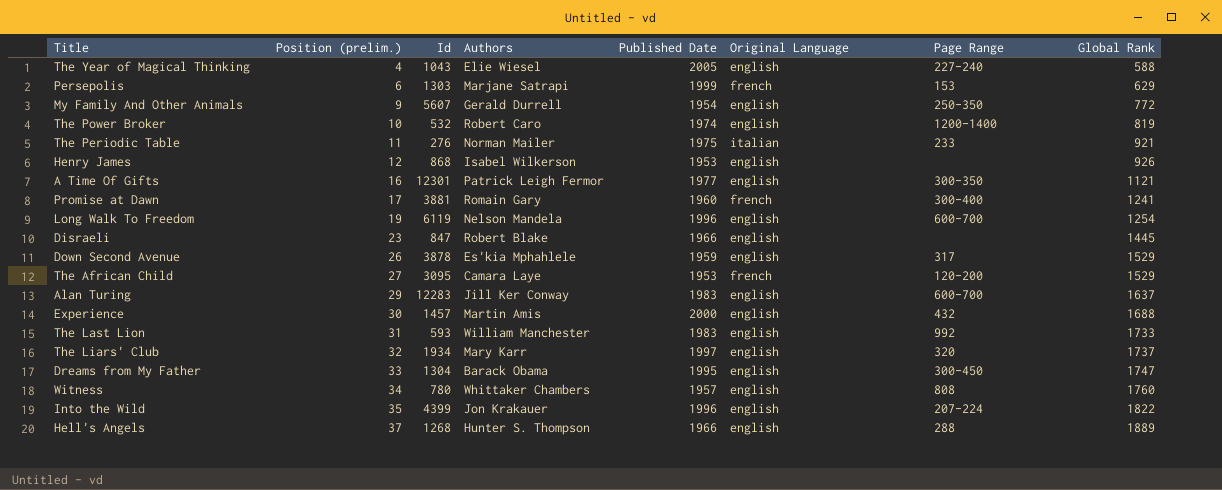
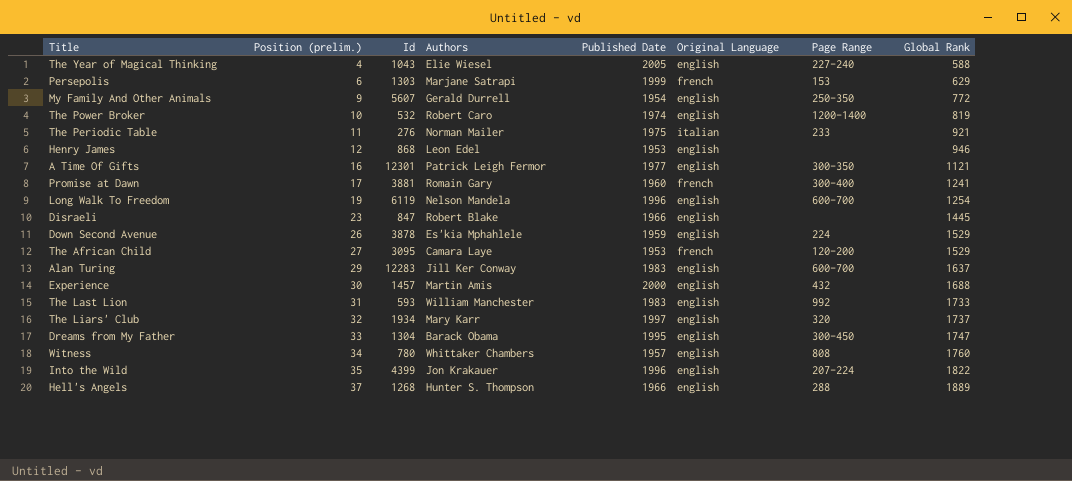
Henry James | Authors: Isabel Wilkerson -> Leon Edel
Henry James | Global Rank: 926 -> 946
Down Second Avenue | Page Range: 317 -> 224

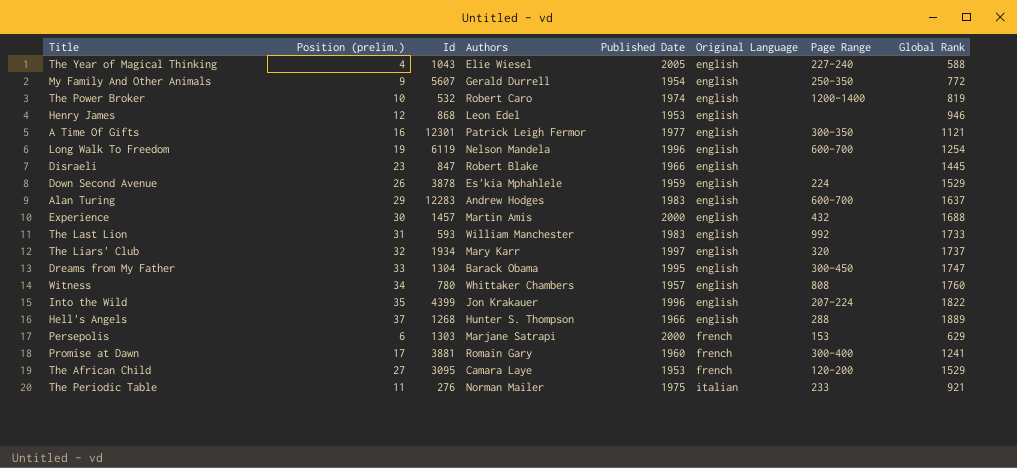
row order: Position (prelim.) ascending -> Original Language ascending
Alan Turing | Authors: Jill Ker Conway -> Andrew Hodges
Persepolis | Published Date: 1999 -> 2000

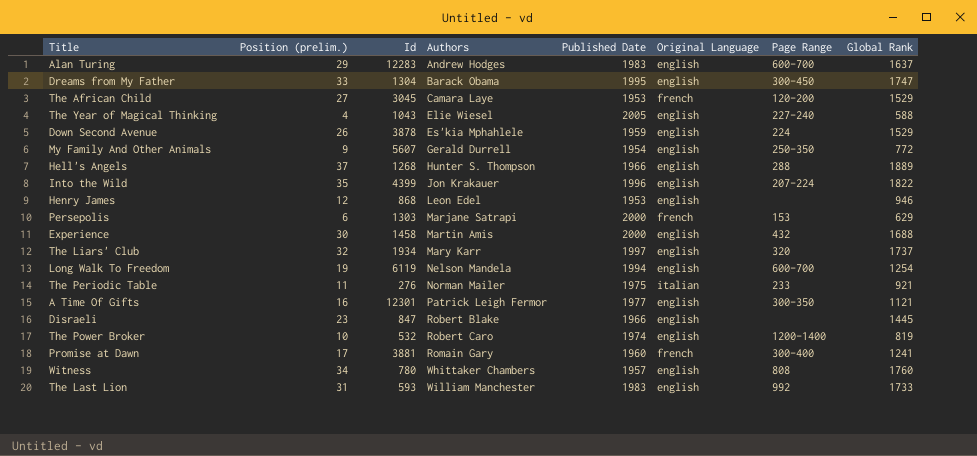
row order: Original Language ascending -> Authors ascending
The African Child | Id: 3095 -> 3045
Experience | Id: 1457 -> 1458
Long Walk To Freedom | Published Date: 1996 -> 1994

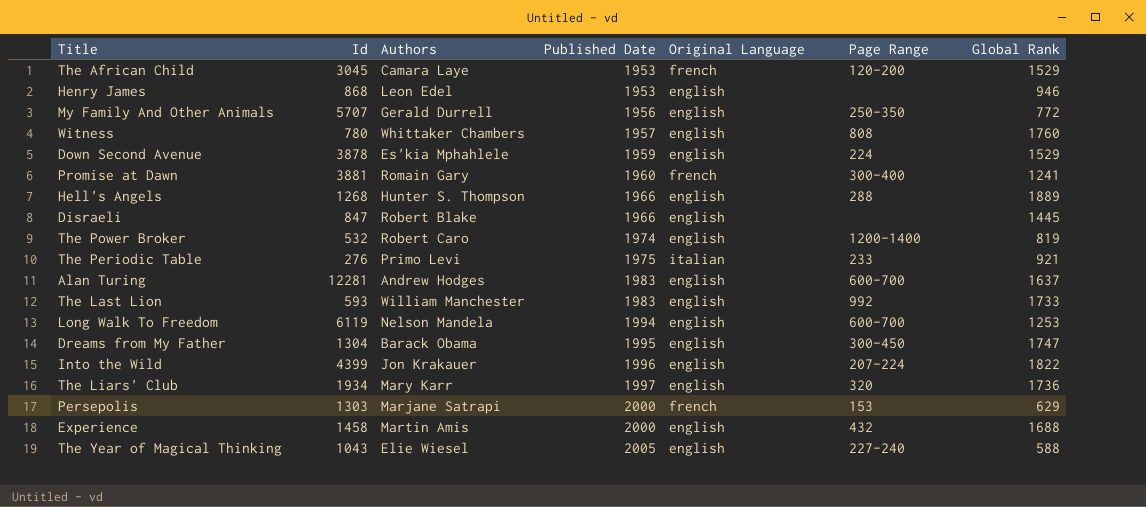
row order: Authors ascending -> Published Date ascending
column Position (prelim.) | position: 2 -> none
row A Time Of Gifts: 16 | 12301 | Patrick Leigh Fermor | 1977 | english | 300-350 | 1121 -> none
My Family And Other Animals | Id: 5607 -> 5707
My Family And Other Animals | Published Date: 1954 -> 1956
The Periodic Table | Authors: Norman Mailer -> Primo Levi
Alan Turing | Id: 12283 -> 12281
Long Walk To Freedom | Global Rank: 1254 -> 1253
The Liars' Club | Global Rank: 1737 -> 1736

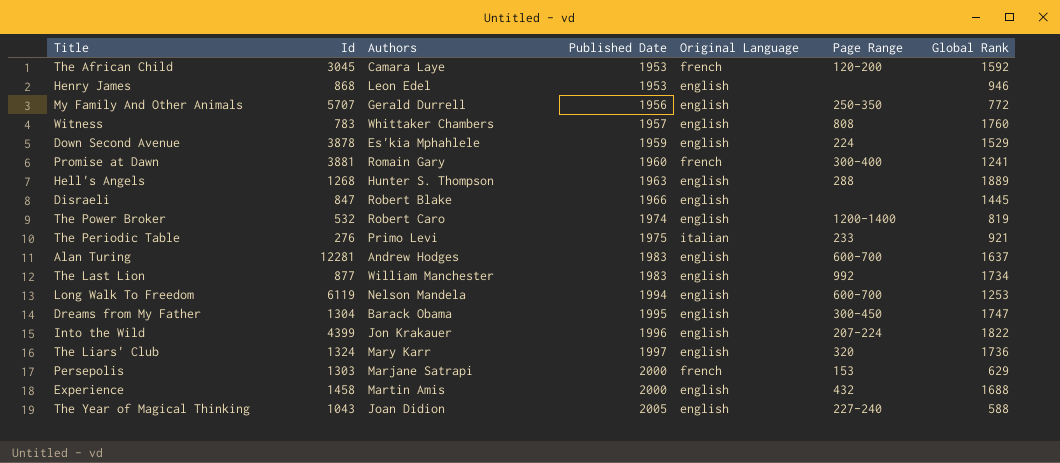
The African Child | Global Rank: 1529 -> 1592
Witness | Id: 780 -> 783
Hell's Angels | Published Date: 1966 -> 1963
The Last Lion | Id: 593 -> 877
The Last Lion | Global Rank: 1733 -> 1734
The Liars' Club | Id: 1934 -> 1324
The Year of Magical Thinking | Authors: Elie Wiesel -> Joan Didion

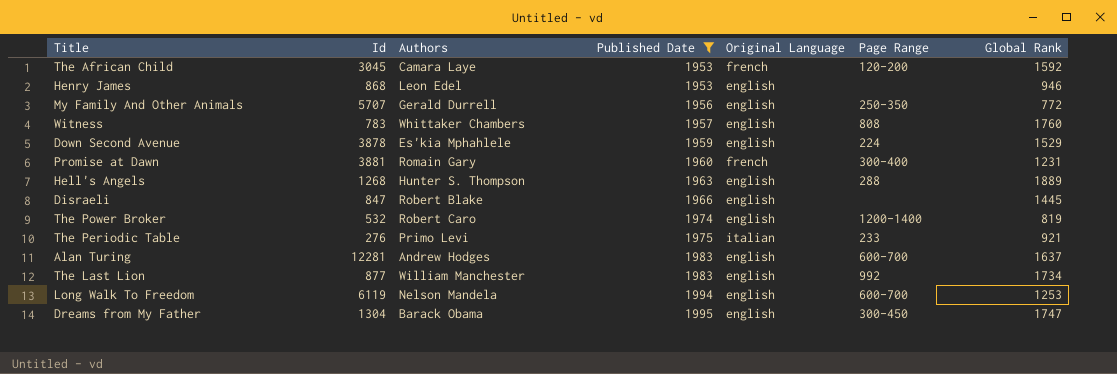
filter: none -> Published Date <= 1995
Promise at Dawn | Global Rank: 1241 -> 1231

